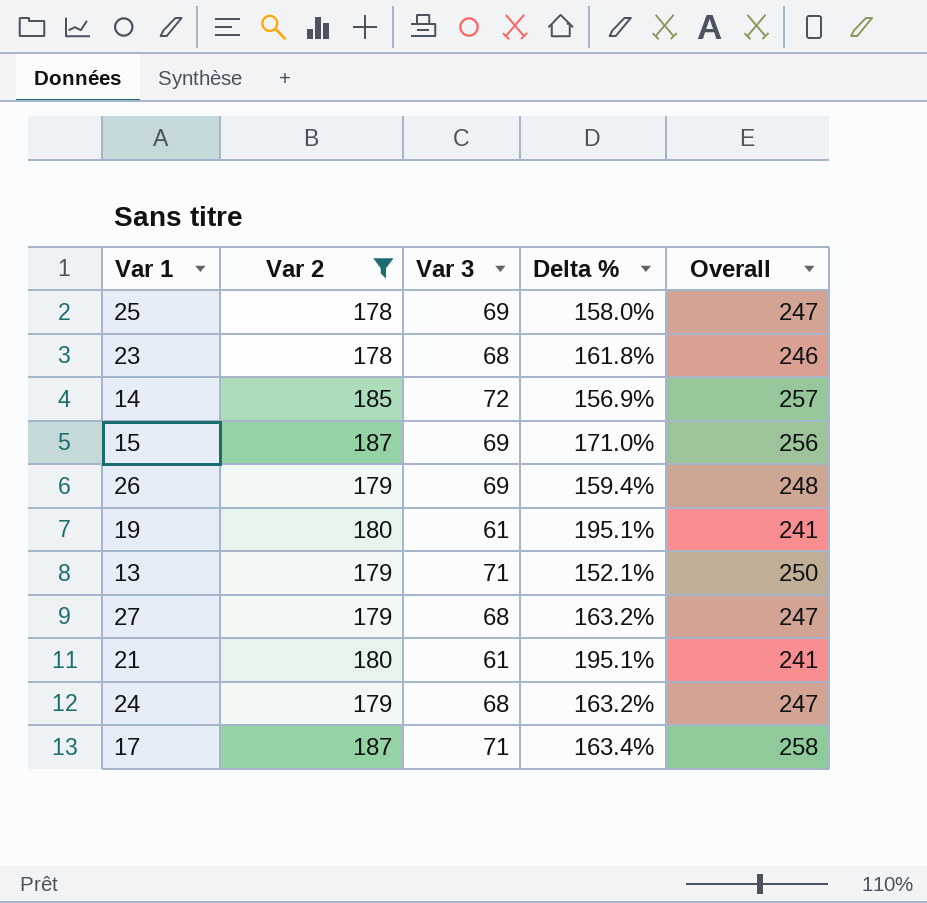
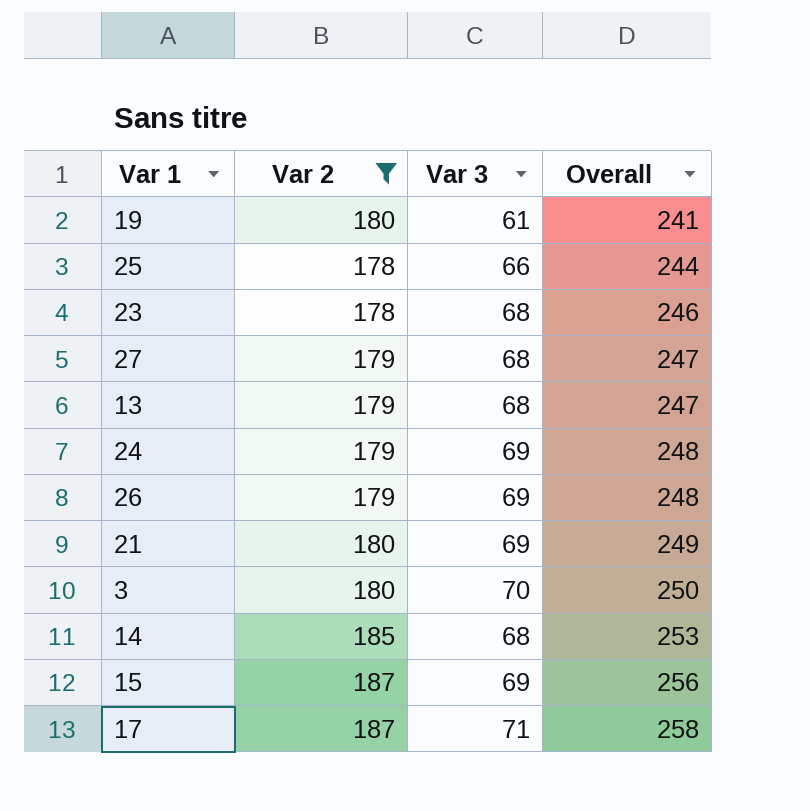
row order: none -> Overall ascending
column Delta % | formula: ([Var 2] - [Var 3]) / [Var 3] -> none
25 | Var 3: 69 -> 66
25 | Overall: 247 -> 244
13 | Var 3: 71 -> 68
13 | Overall: 250 -> 247
24 | Var 3: 68 -> 69
24 | Overall: 247 -> 248
21 | Var 3: 61 -> 69
21 | Overall: 241 -> 249
row 3: none -> 180 | 70 | 250
14 | Var 3: 72 -> 68
14 | Overall: 257 -> 253

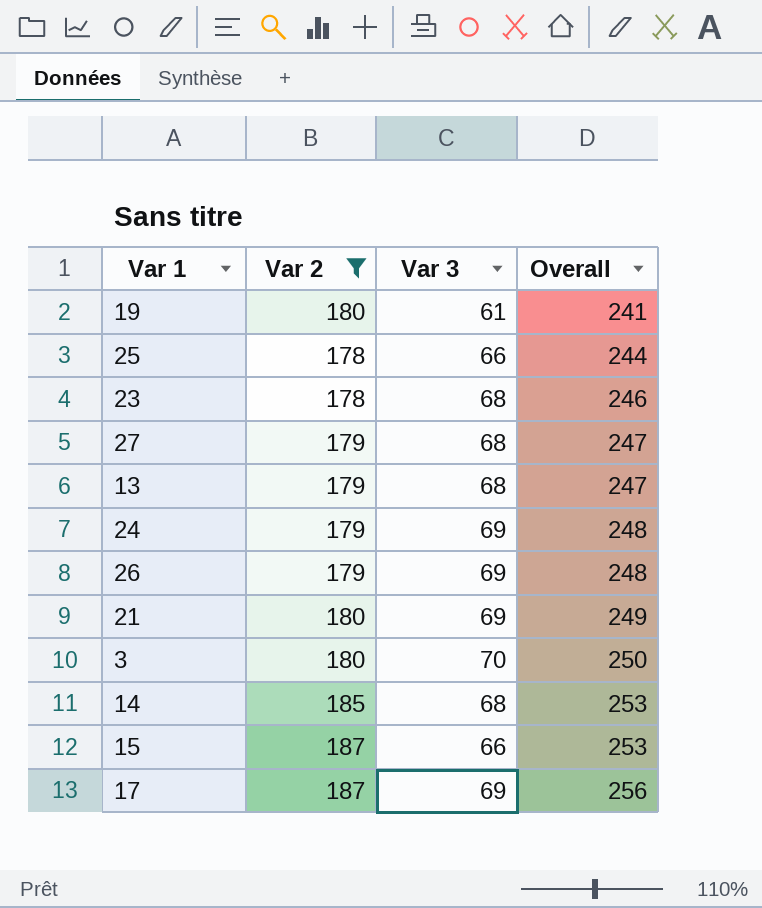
15 | Var 3: 69 -> 66
15 | Overall: 256 -> 253
17 | Var 3: 71 -> 69
17 | Overall: 258 -> 256

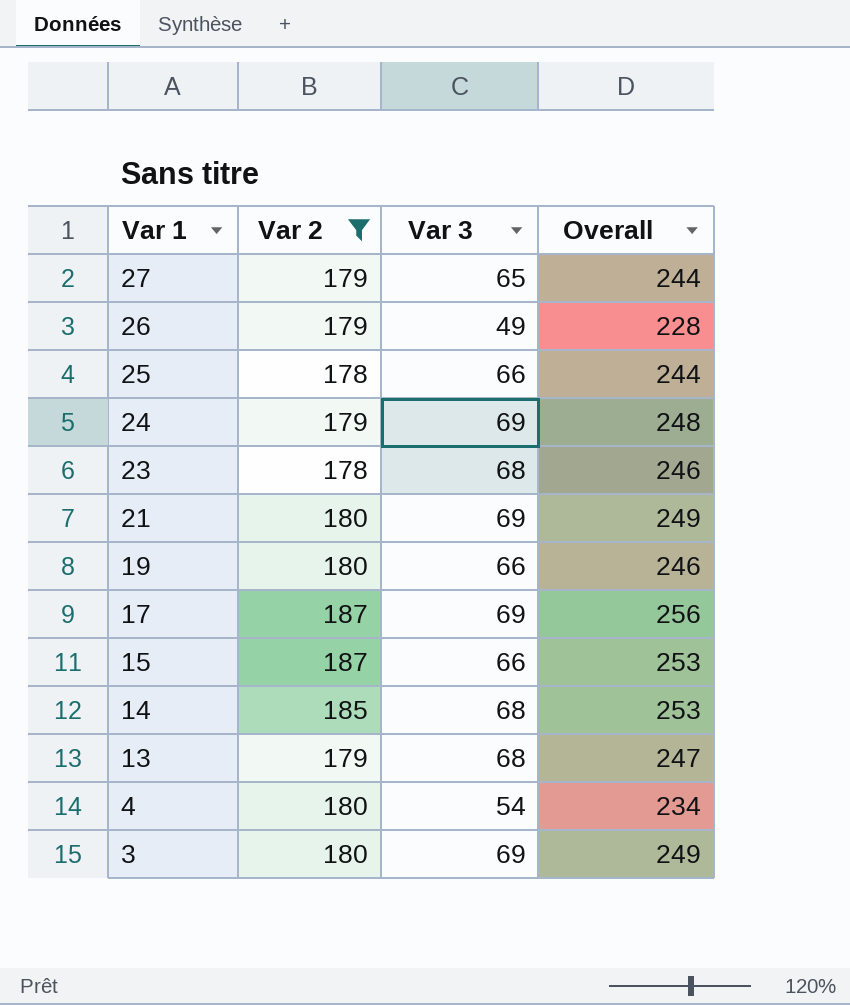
row order: Overall ascending -> Var 1 descending
27 | Var 3: 68 -> 65
27 | Overall: 247 -> 244
26 | Var 3: 69 -> 49
26 | Overall: 248 -> 228
19 | Var 3: 61 -> 66
19 | Overall: 241 -> 246
row 4: none -> 180 | 54 | 234
3 | Var 3: 70 -> 69
3 | Overall: 250 -> 249

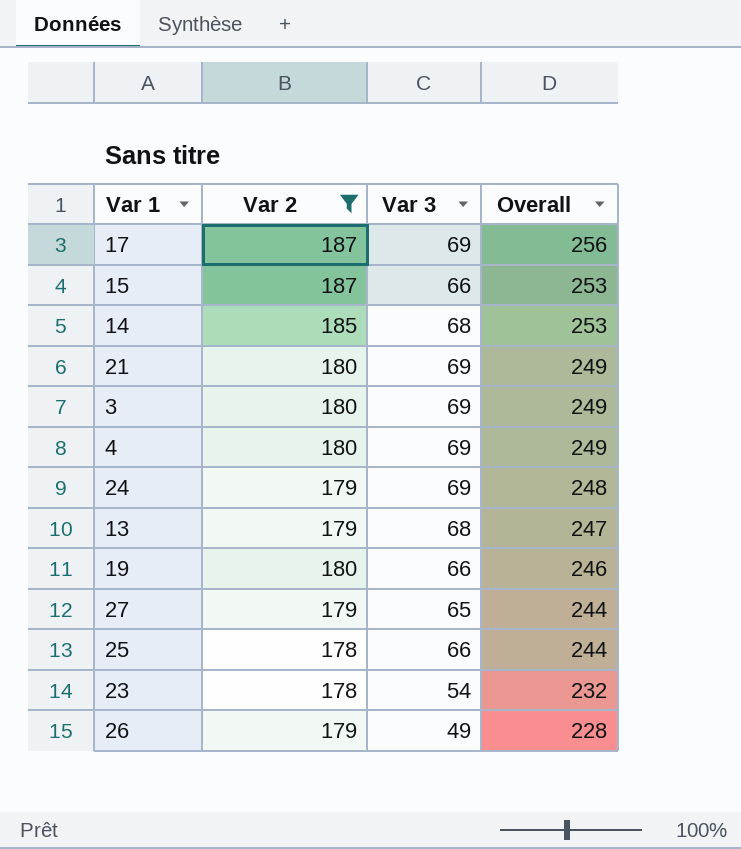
row order: Var 1 descending -> Overall descending
4 | Var 3: 54 -> 69
4 | Overall: 234 -> 249
23 | Var 3: 68 -> 54
23 | Overall: 246 -> 232

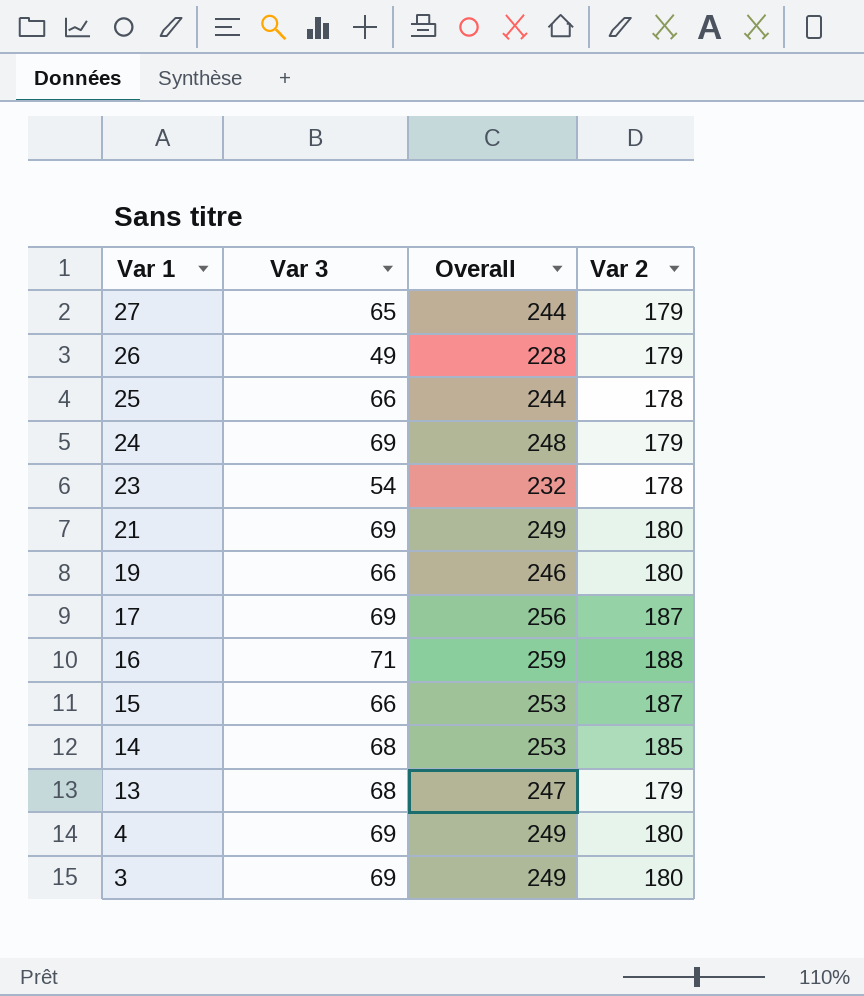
filter: Var 2 != 188 -> none
row order: Overall descending -> Var 1 descending
column Var 2 | position: 2 -> 4

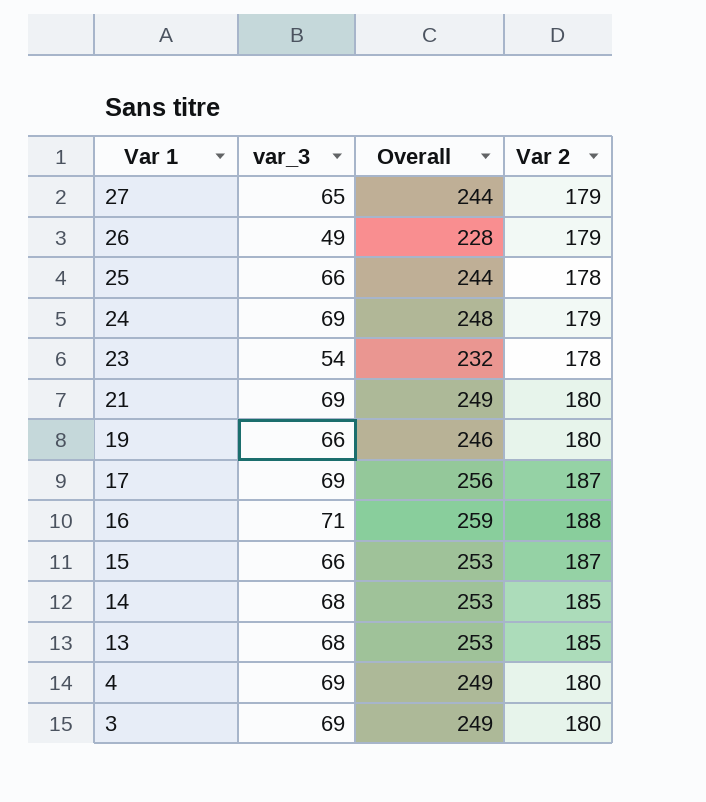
column name: Var 3 -> var_3
13 | Overall: 247 -> 253
13 | Var 2: 179 -> 185

